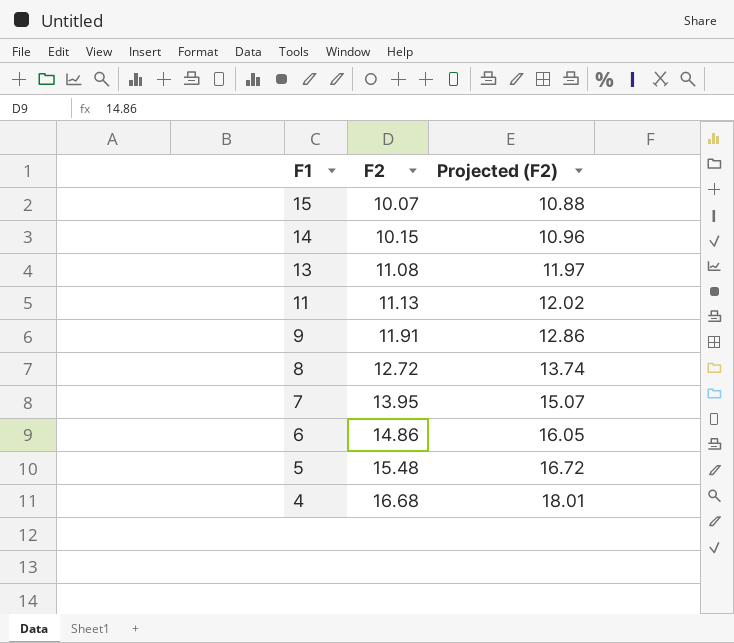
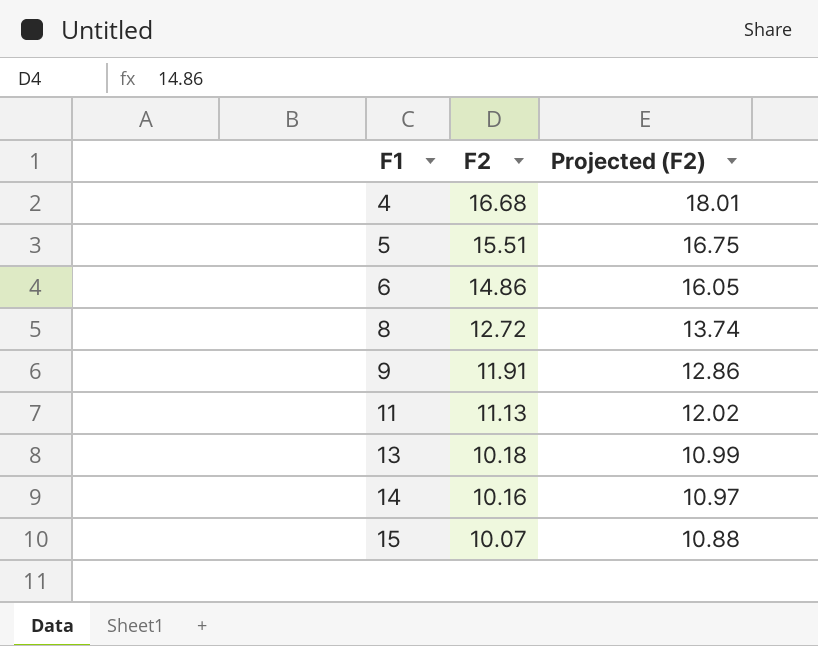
row order: F1 descending -> F1 ascending
row 7: 13.95 | 15.07 -> none
5 | F2: 15.48 -> 15.51
5 | Projected (F2): 16.72 -> 16.75
13 | F2: 11.08 -> 10.18
13 | Projected (F2): 11.97 -> 10.99
14 | F2: 10.15 -> 10.16
14 | Projected (F2): 10.96 -> 10.97

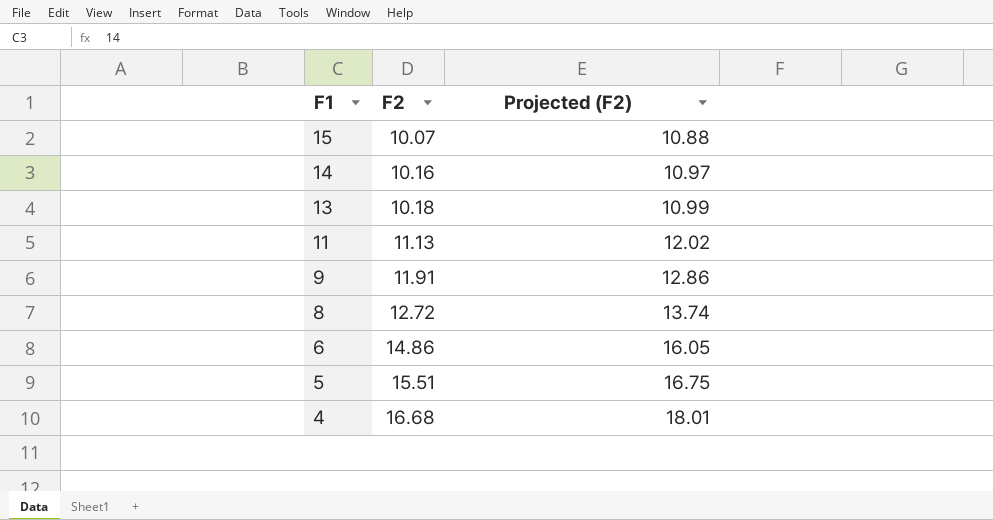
row order: F1 ascending -> F1 descending

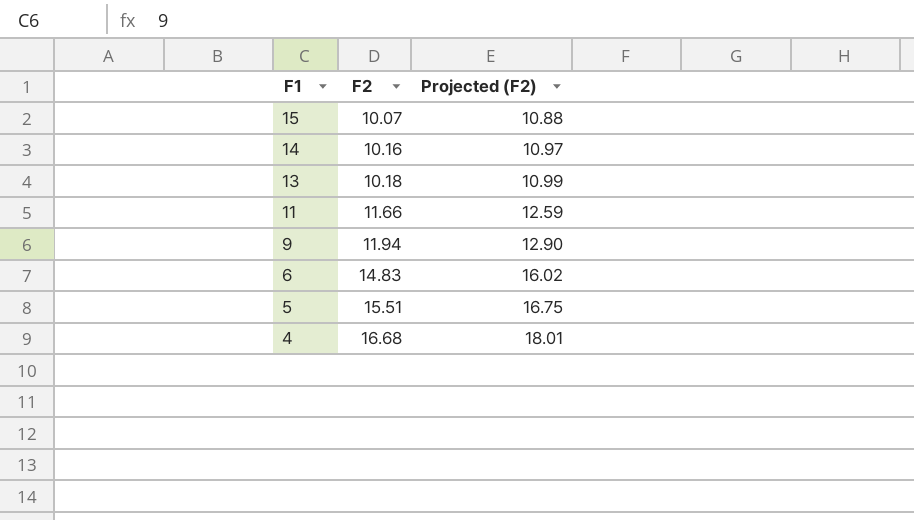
row 8: 12.72 | 13.74 -> none
11 | F2: 11.13 -> 11.66
11 | Projected (F2): 12.02 -> 12.59
9 | F2: 11.91 -> 11.94
9 | Projected (F2): 12.86 -> 12.90
6 | F2: 14.86 -> 14.83
6 | Projected (F2): 16.05 -> 16.02

